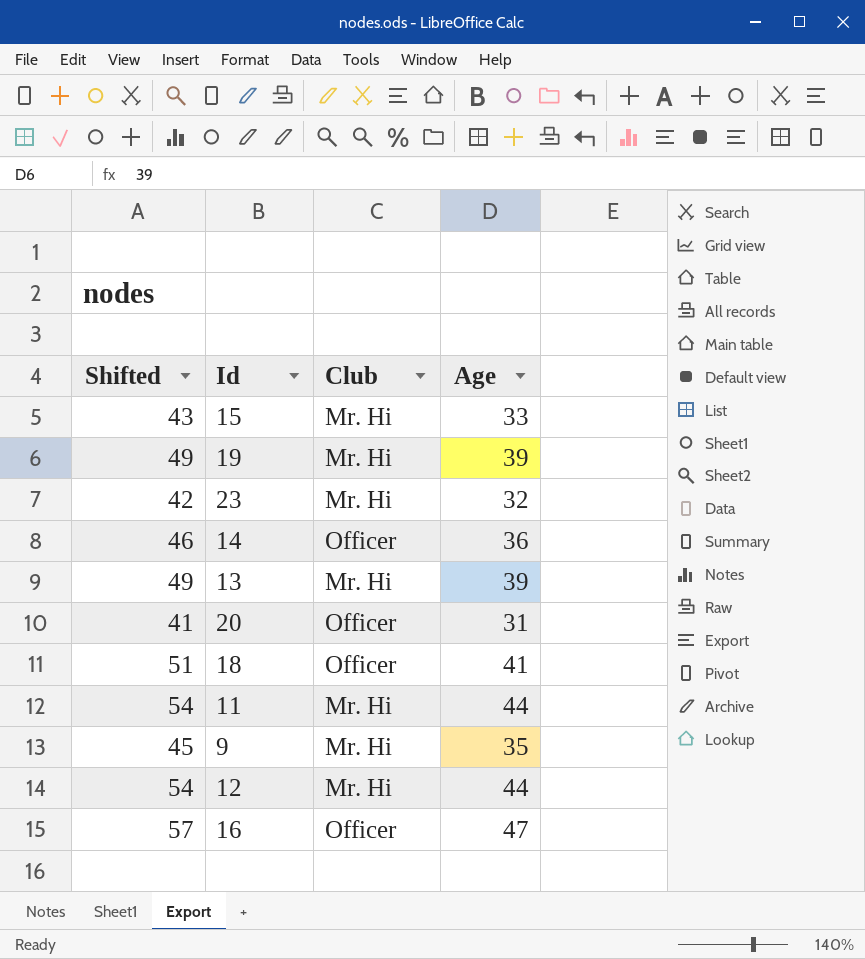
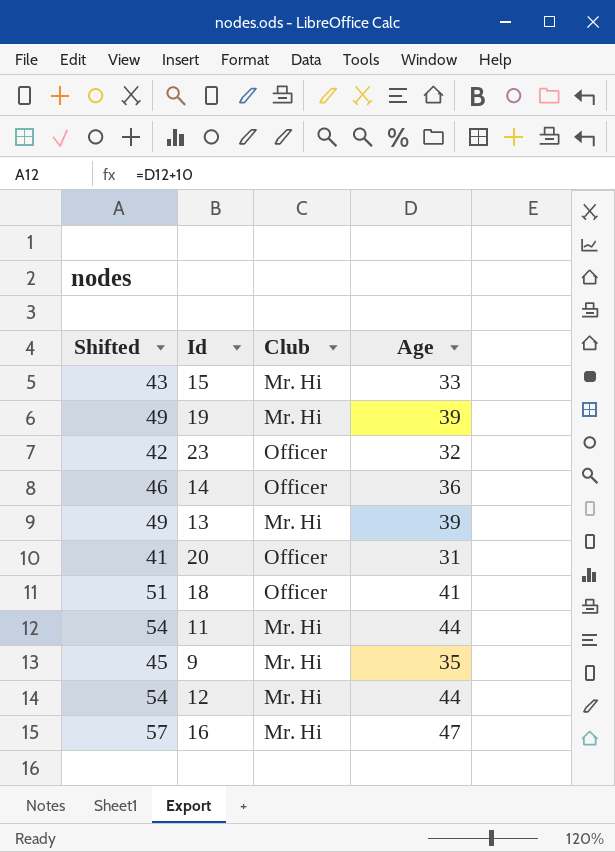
23 | Club: Mr. Hi -> Officer
16 | Club: Officer -> Mr. Hi

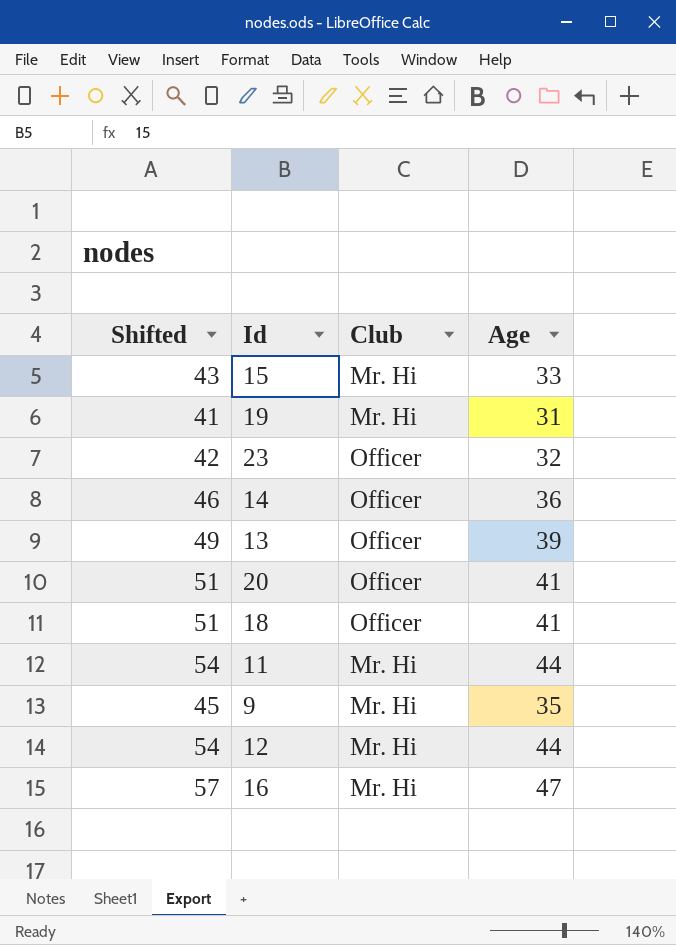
19 | Shifted: 49 -> 41
19 | Age: 39 -> 31
13 | Club: Mr. Hi -> Officer
20 | Shifted: 41 -> 51
20 | Age: 31 -> 41

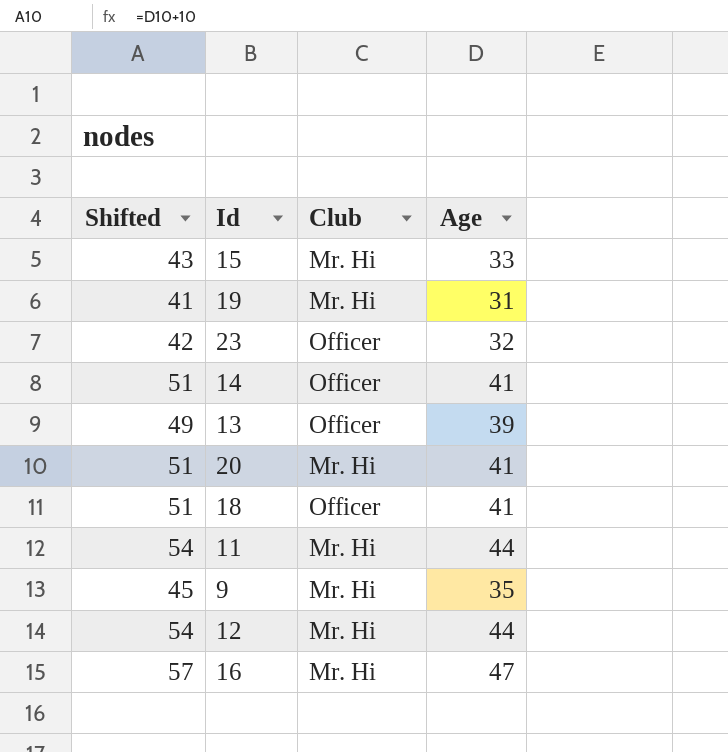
14 | Shifted: 46 -> 51
14 | Age: 36 -> 41
20 | Club: Officer -> Mr. Hi

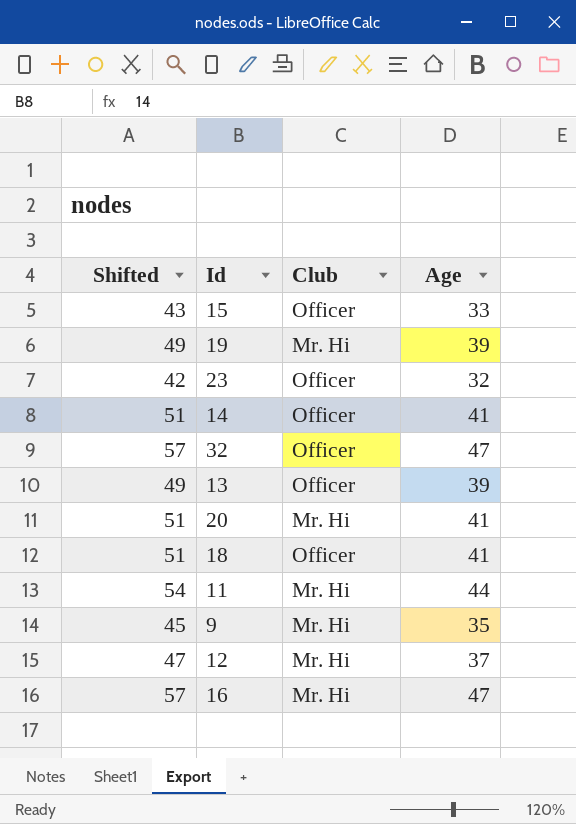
15 | Club: Mr. Hi -> Officer
19 | Shifted: 41 -> 49
19 | Age: 31 -> 39
row 32: none -> 57 | Officer | 47
12 | Shifted: 54 -> 47
12 | Age: 44 -> 37

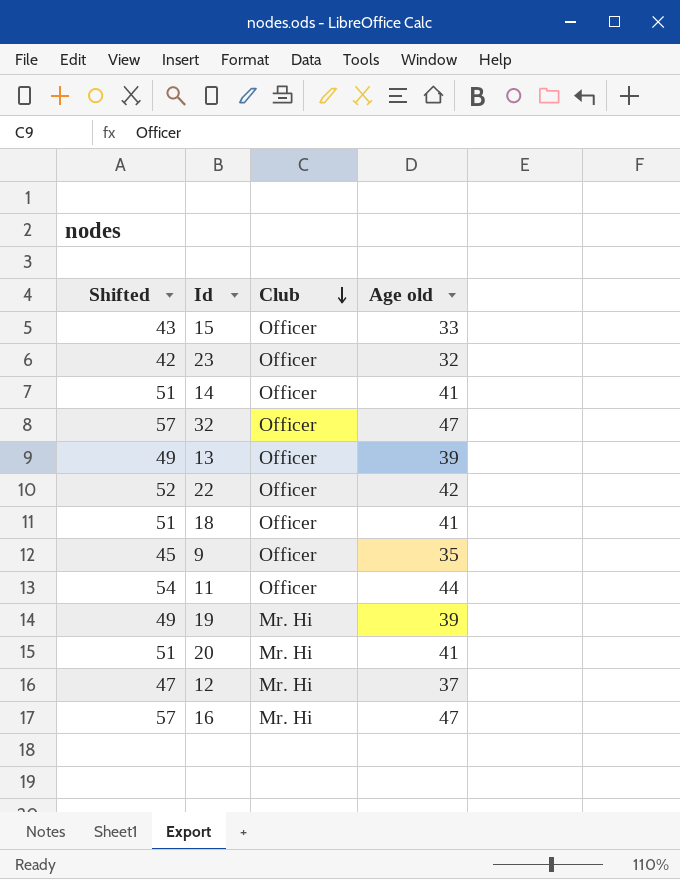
row order: none -> Club descending
column name: Age -> Age old
row 22: none -> 52 | Officer | 42
9 | Club: Mr. Hi -> Officer
11 | Club: Mr. Hi -> Officer

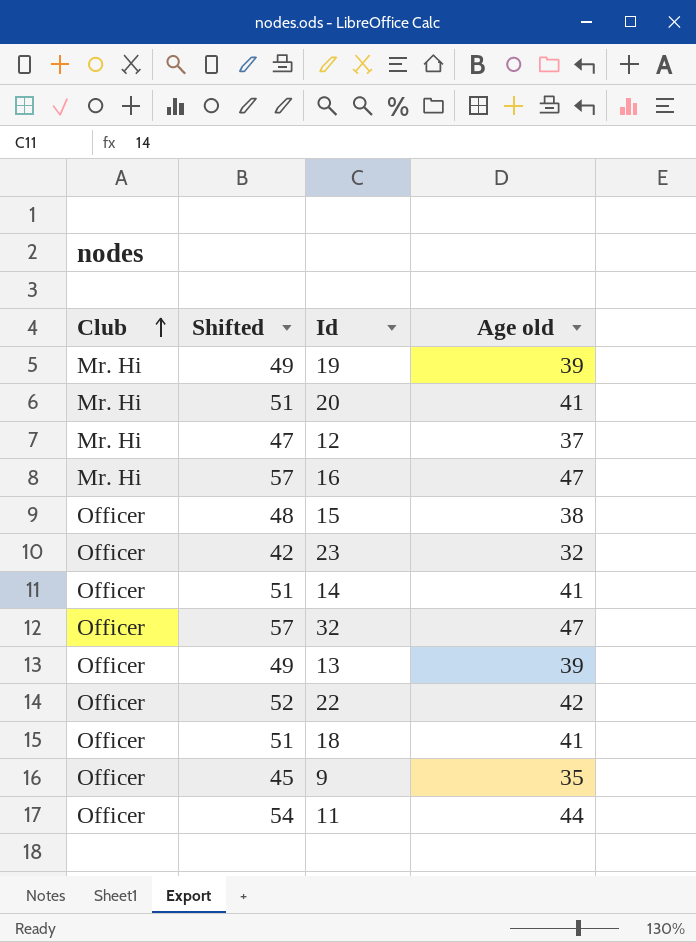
row order: Club descending -> Club ascending
column Club | position: 3 -> 1
15 | Shifted: 43 -> 48
15 | Age old: 33 -> 38

